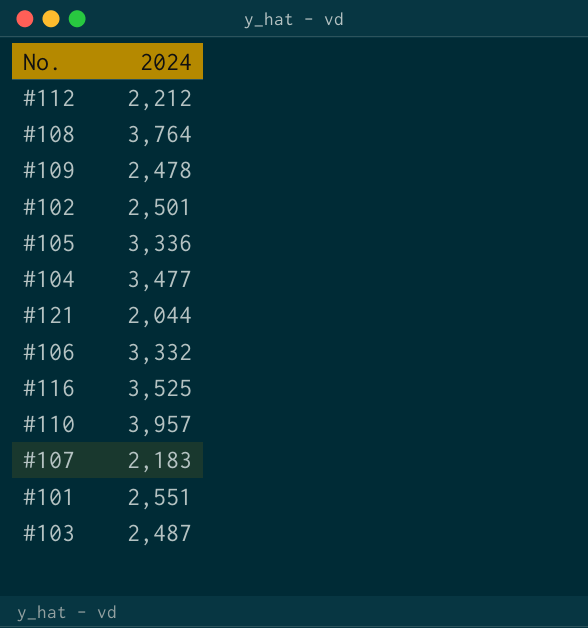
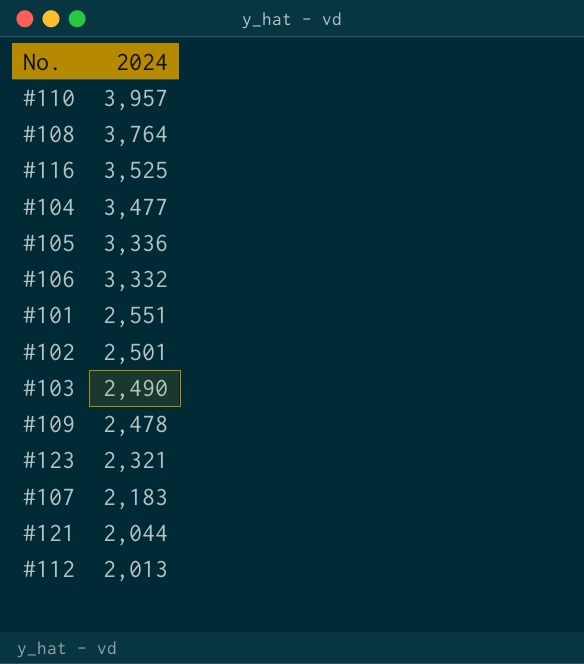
row order: none -> 2024 descending
#103 | 2024: 2,487 -> 2,490
row #123: none -> 2,321
#112 | 2024: 2,212 -> 2,013

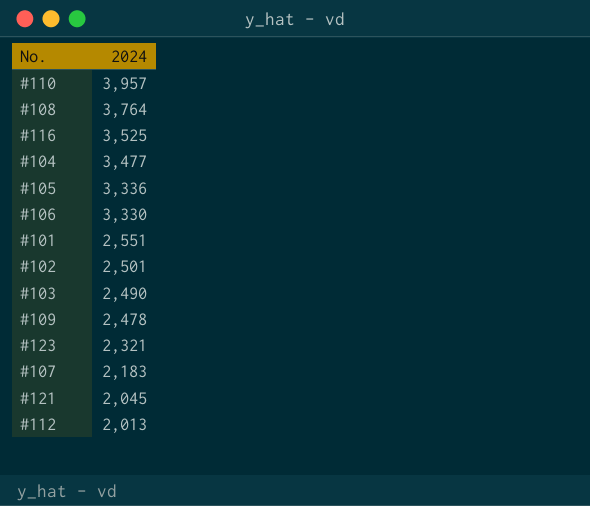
#106 | 2024: 3,332 -> 3,330
#121 | 2024: 2,044 -> 2,045

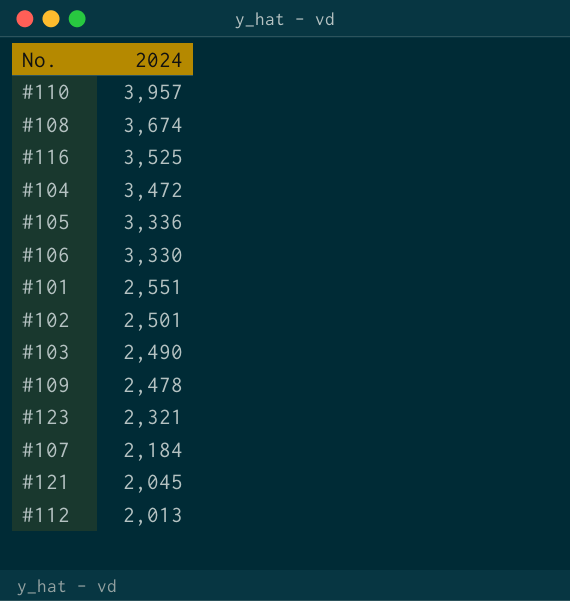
#108 | 2024: 3,764 -> 3,674
#104 | 2024: 3,477 -> 3,472
#107 | 2024: 2,183 -> 2,184

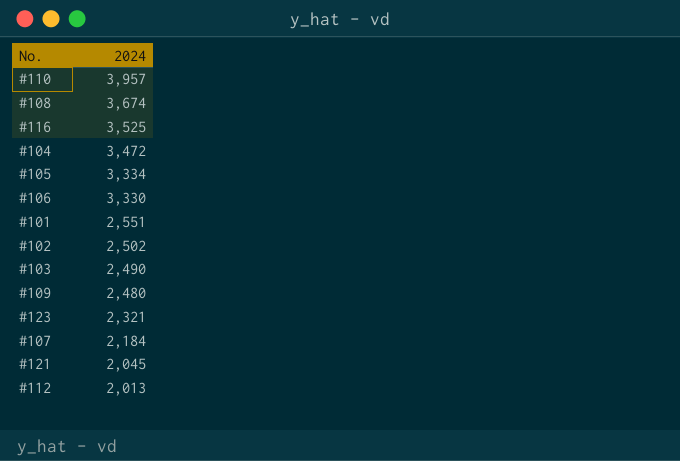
#105 | 2024: 3,336 -> 3,334
#102 | 2024: 2,501 -> 2,502
#109 | 2024: 2,478 -> 2,480

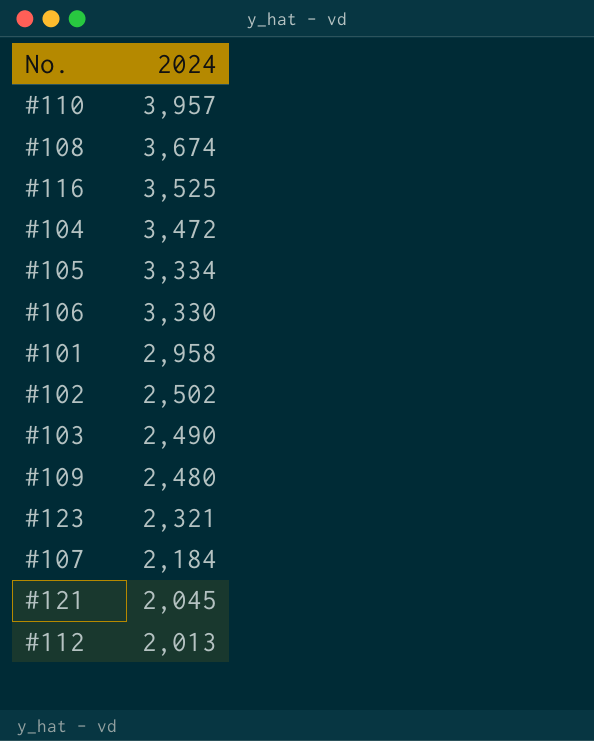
#101 | 2024: 2,551 -> 2,958

